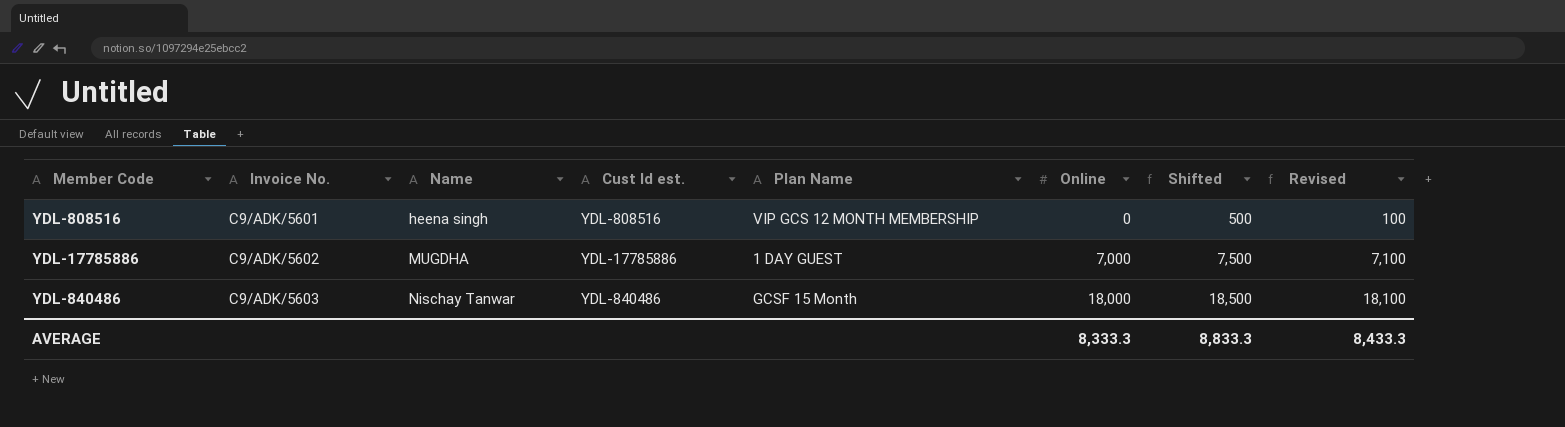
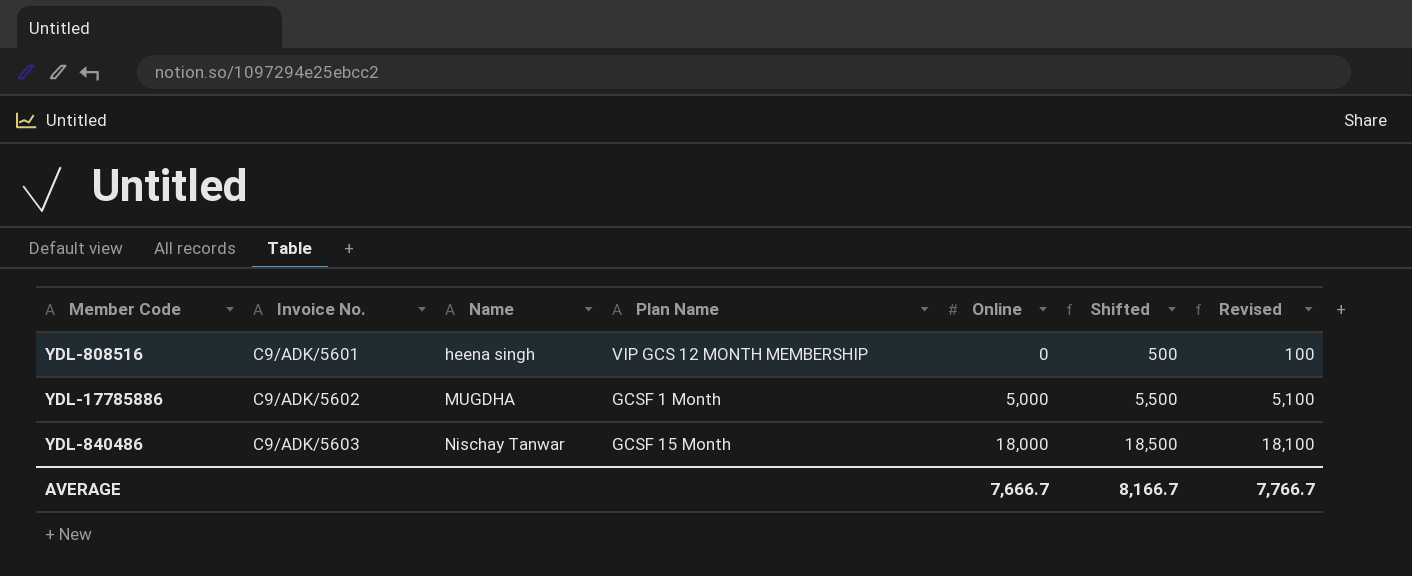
column Cust Id est. | position: 4 -> none
YDL-17785886 | Plan Name: 1 DAY GUEST -> GCSF 1 Month
YDL-17785886 | Online: 7,000 -> 5,000
YDL-17785886 | Shifted: 7,500 -> 5,500
YDL-17785886 | Revised: 7,100 -> 5,100
AVERAGE | Online: 8,333.3 -> 7,666.7
AVERAGE | Shifted: 8,833.3 -> 8,166.7
AVERAGE | Revised: 8,433.3 -> 7,766.7

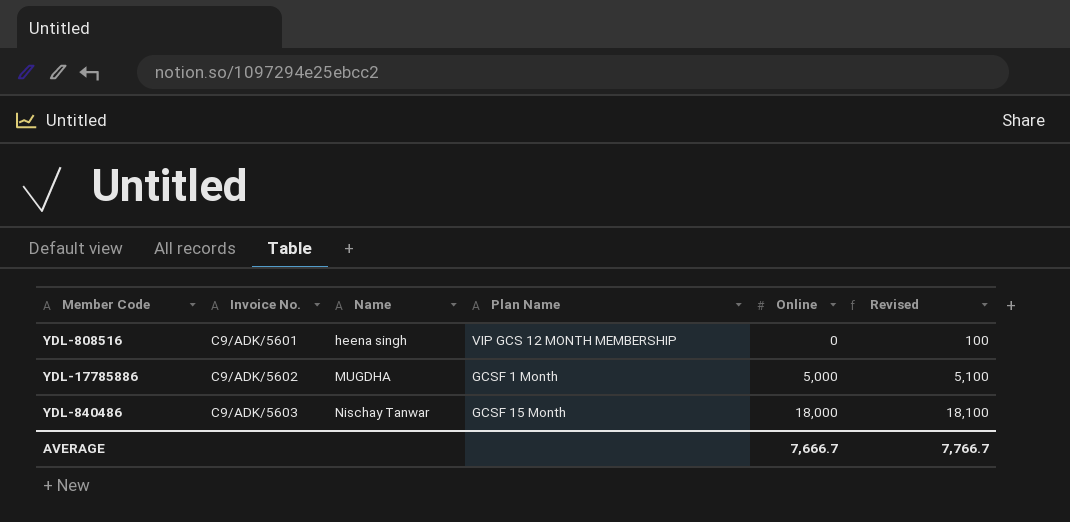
column Shifted | formula: [Online] + 500 -> none

